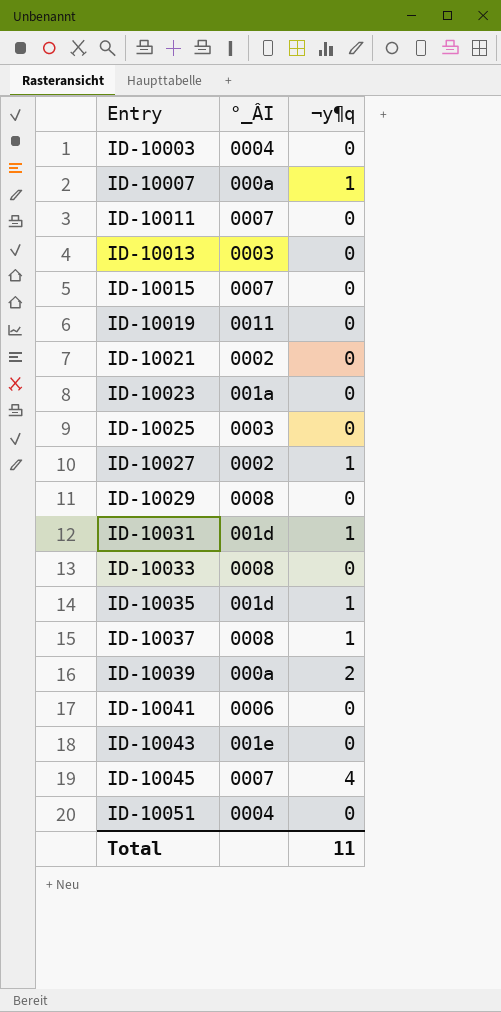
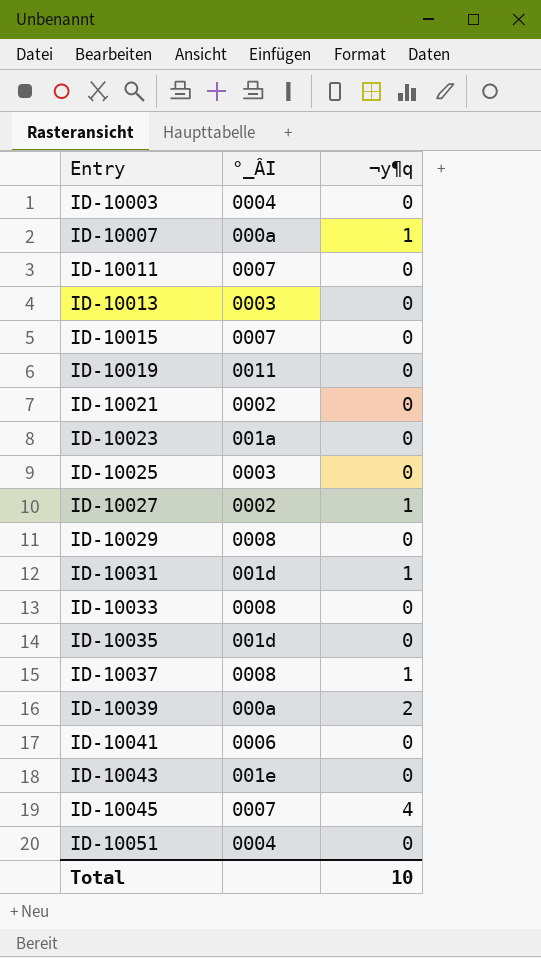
ID-10035 | ¬y¶q: 1 -> 0
Total | ¬y¶q: 11 -> 10

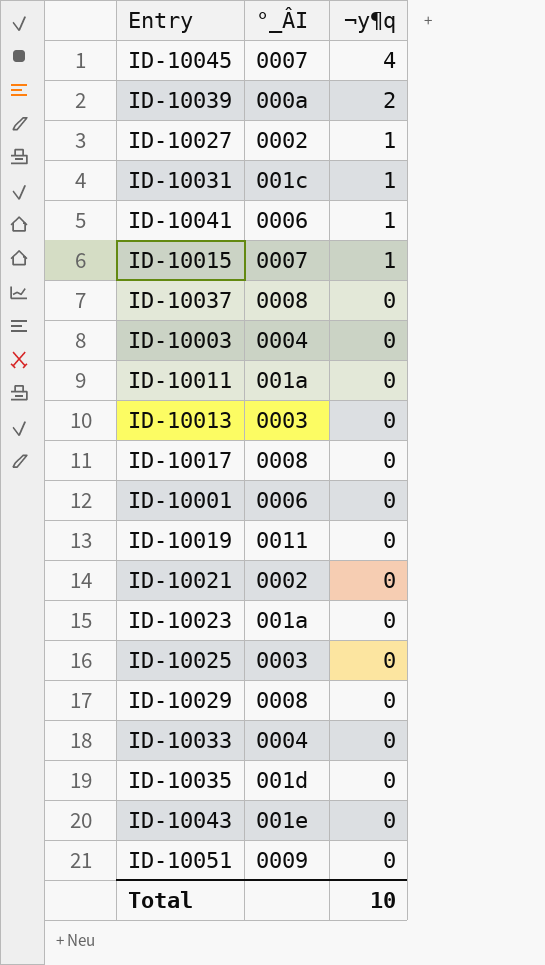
row order: Entry ascending -> ¬y¶q descending
row ID-10007: 000a | 1 -> none
ID-10031 | °_ÂI: 001d -> 001c
ID-10041 | ¬y¶q: 0 -> 1
ID-10015 | ¬y¶q: 0 -> 1
ID-10037 | ¬y¶q: 1 -> 0
ID-10011 | °_ÂI: 0007 -> 001a
row ID-10017: none -> 0008 | 0
row ID-10001: none -> 0006 | 0
ID-10033 | °_ÂI: 0008 -> 0004
ID-10051 | °_ÂI: 0004 -> 0009

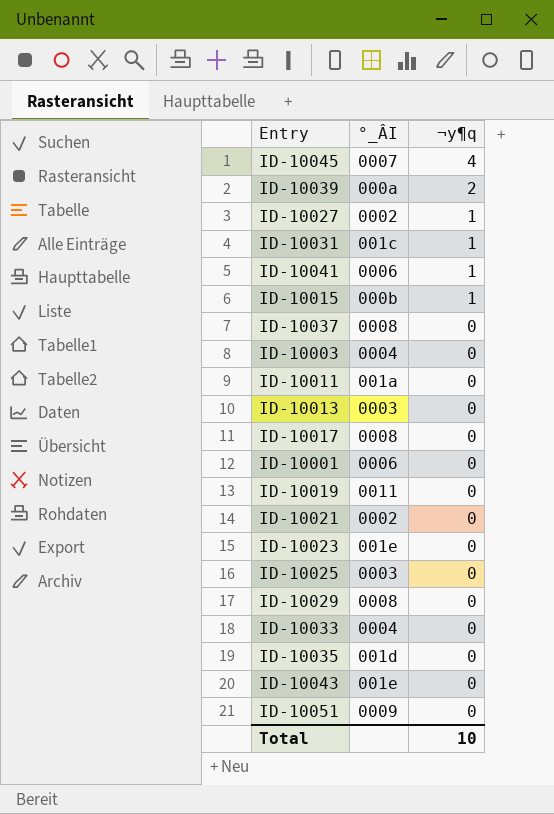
ID-10015 | °_ÂI: 0007 -> 000b
ID-10023 | °_ÂI: 001a -> 001e

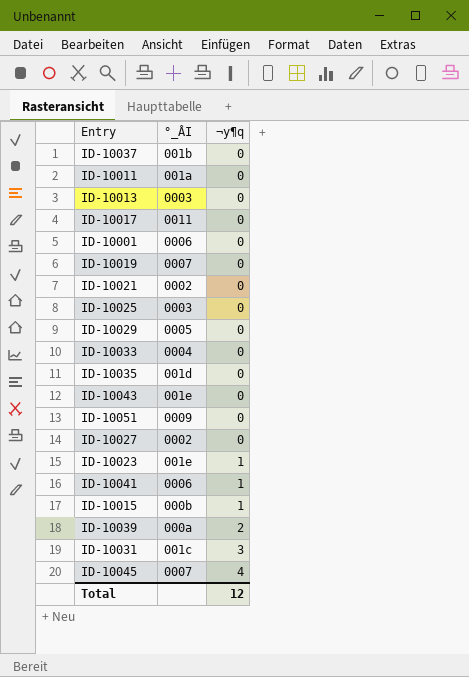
row order: ¬y¶q descending -> ¬y¶q ascending
row ID-10003: 0004 | 0 -> none
ID-10037 | °_ÂI: 0008 -> 001b
ID-10017 | °_ÂI: 0008 -> 0011
ID-10019 | °_ÂI: 0011 -> 0007
ID-10029 | °_ÂI: 0008 -> 0005
ID-10027 | ¬y¶q: 1 -> 0
ID-10023 | ¬y¶q: 0 -> 1
ID-10031 | ¬y¶q: 1 -> 3
Total | ¬y¶q: 10 -> 12

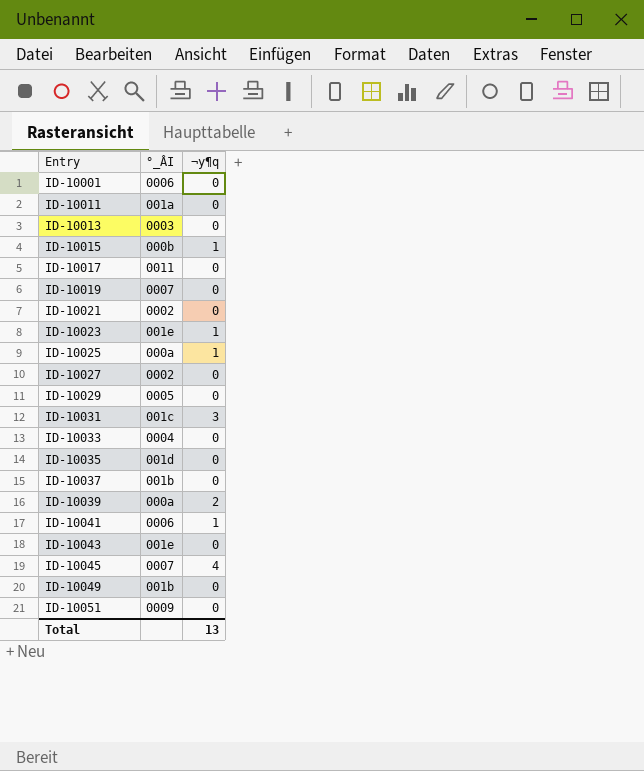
row order: ¬y¶q ascending -> Entry ascending
ID-10025 | °_ÂI: 0003 -> 000a
ID-10025 | ¬y¶q: 0 -> 1
row ID-10049: none -> 001b | 0
Total | ¬y¶q: 12 -> 13

